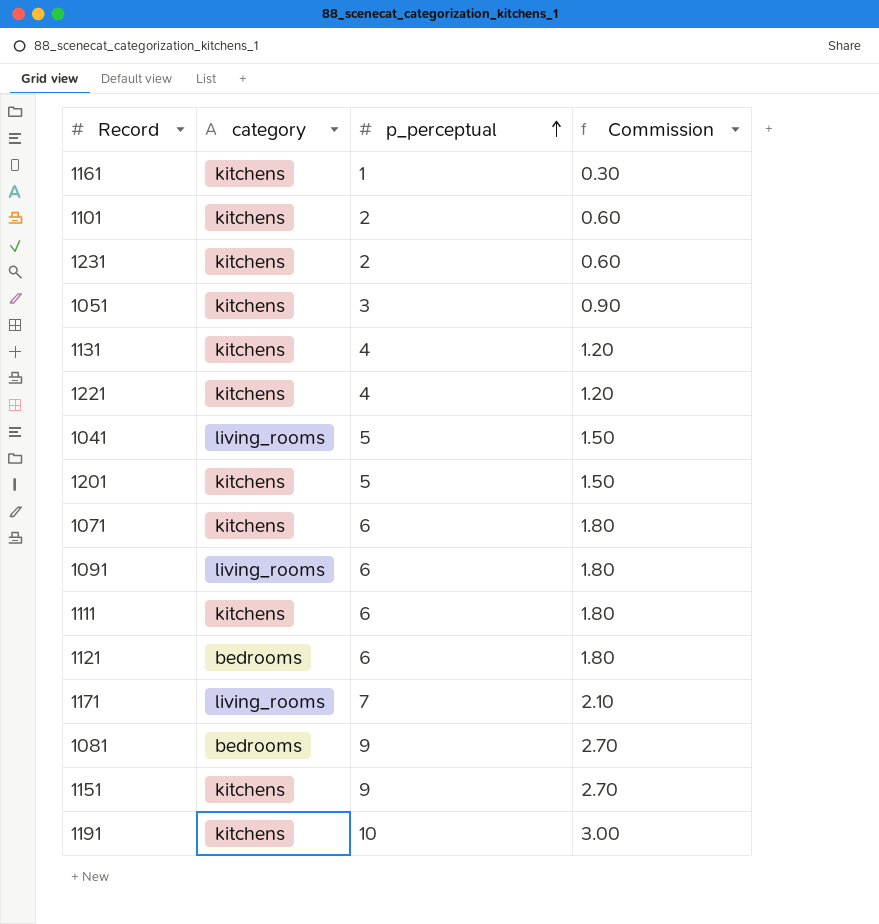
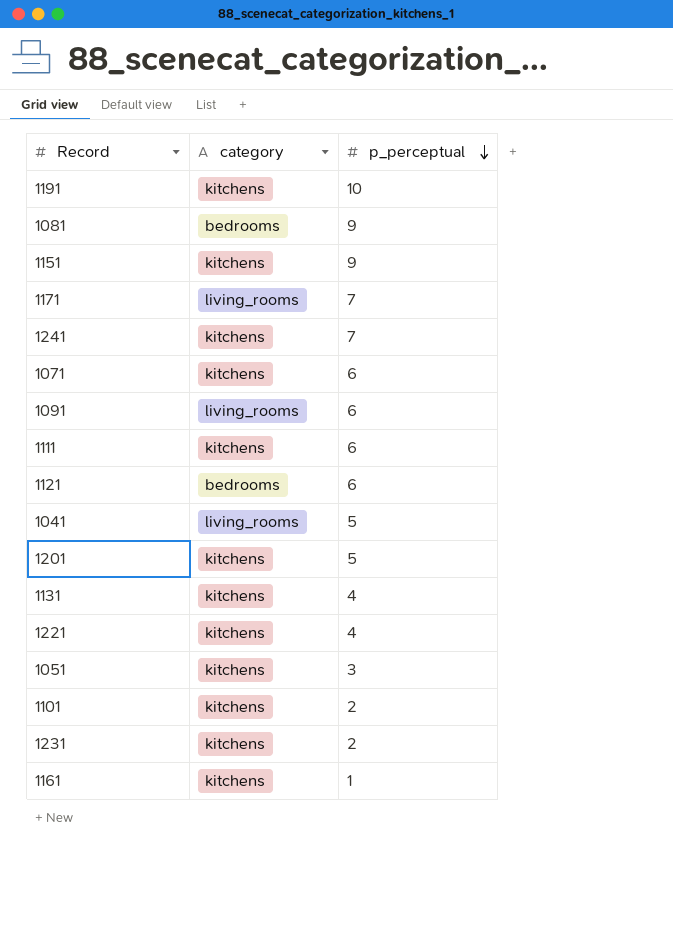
row order: p_perceptual ascending -> p_perceptual descending
column Commission | formula: [p_perceptual] * 0.3 -> none
row 1241: none -> kitchens | 7

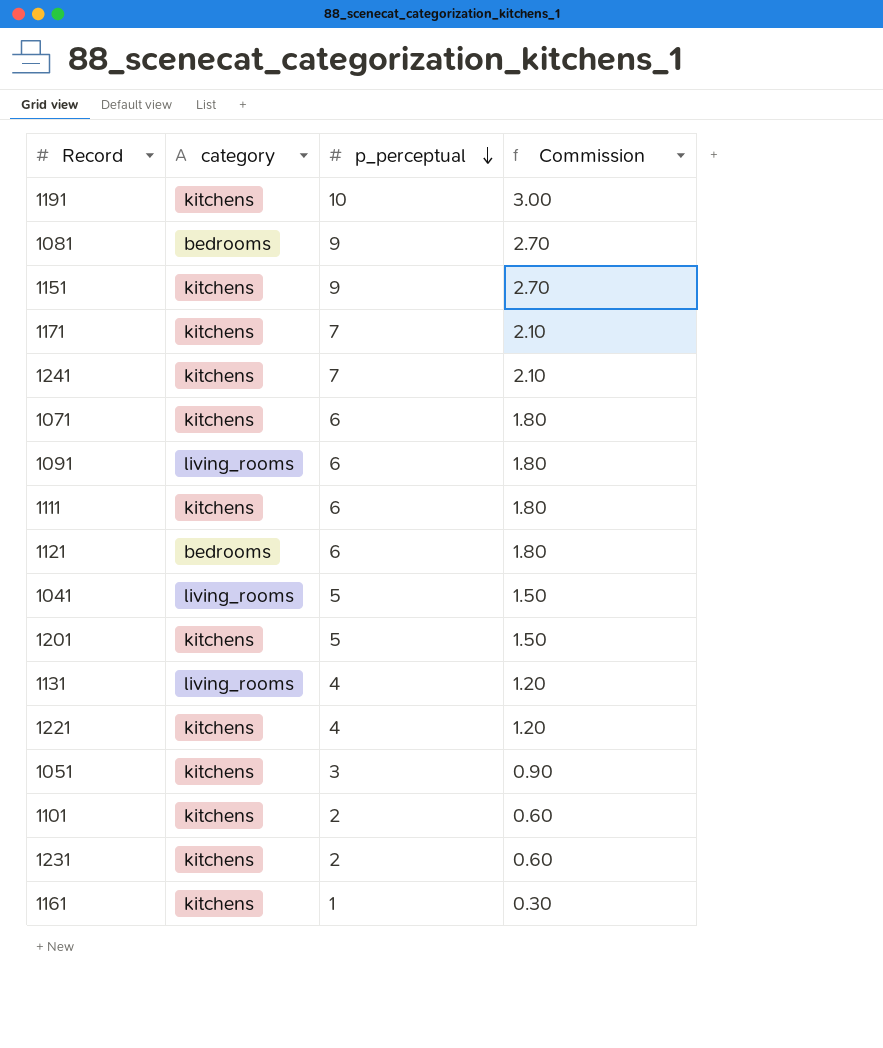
column Commission | formula: none -> [p_perceptual] * 0.3
1171 | category: living_rooms -> kitchens
1131 | category: kitchens -> living_rooms

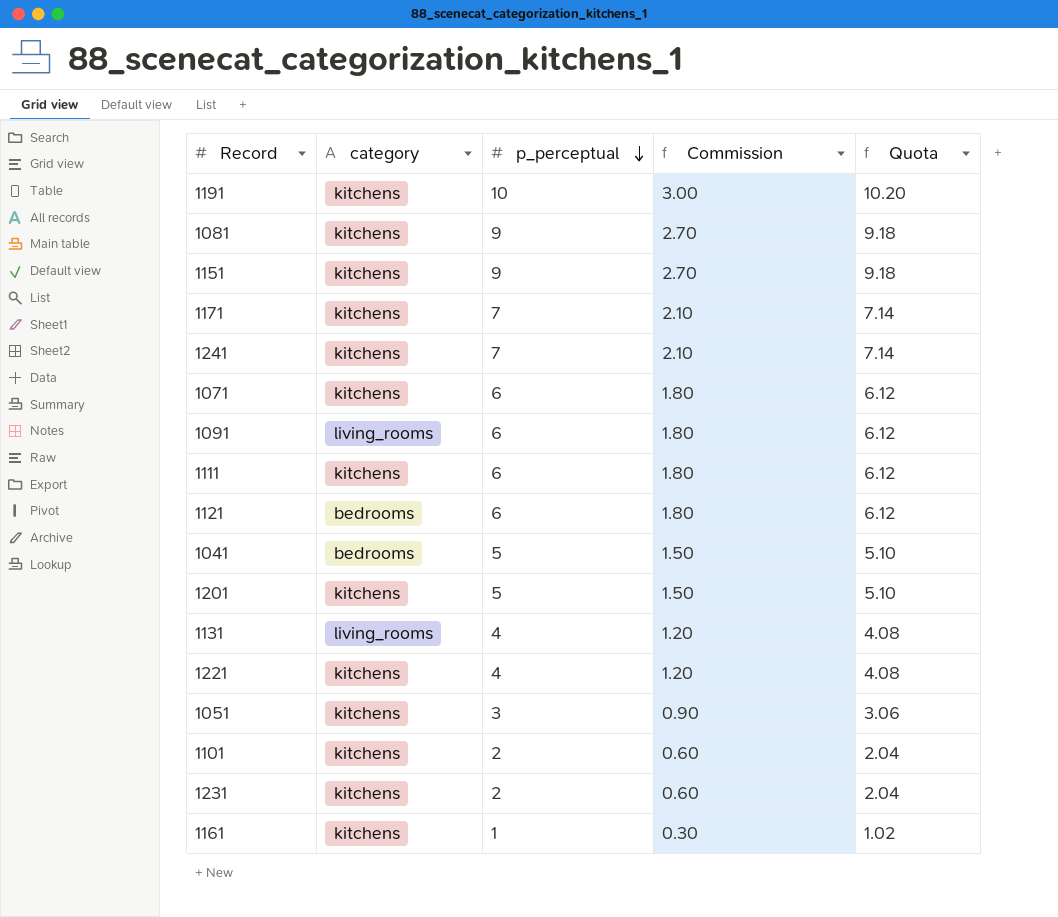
column Quota | formula: none -> [p_perceptual] * 1.02
1081 | category: bedrooms -> kitchens
1041 | category: living_rooms -> bedrooms

